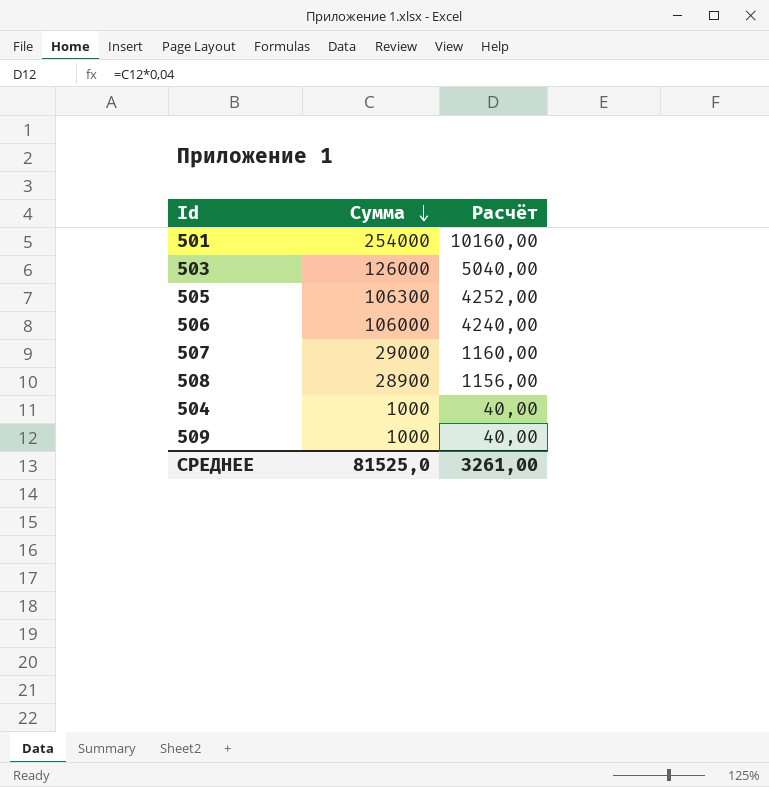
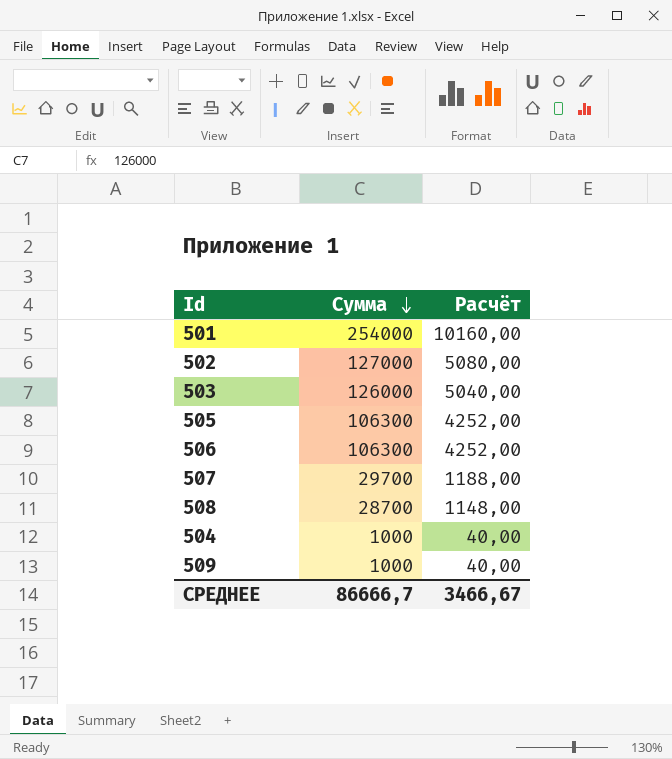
row 502: none -> 127000 | 5080,00
506 | Сумма: 106000 -> 106300
506 | Расчёт: 4240,00 -> 4252,00
507 | Сумма: 29000 -> 29700
507 | Расчёт: 1160,00 -> 1188,00
508 | Сумма: 28900 -> 28700
508 | Расчёт: 1156,00 -> 1148,00
СРЕДНЕЕ | Сумма: 81525,0 -> 86666,7
СРЕДНЕЕ | Расчёт: 3261,00 -> 3466,67

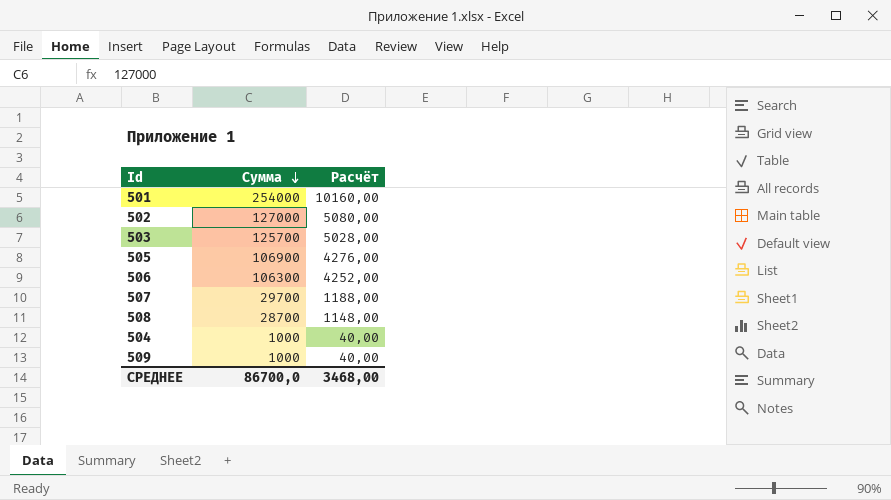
503 | Сумма: 126000 -> 125700
503 | Расчёт: 5040,00 -> 5028,00
505 | Сумма: 106300 -> 106900
505 | Расчёт: 4252,00 -> 4276,00
СРЕДНЕЕ | Сумма: 86666,7 -> 86700,0
СРЕДНЕЕ | Расчёт: 3466,67 -> 3468,00

